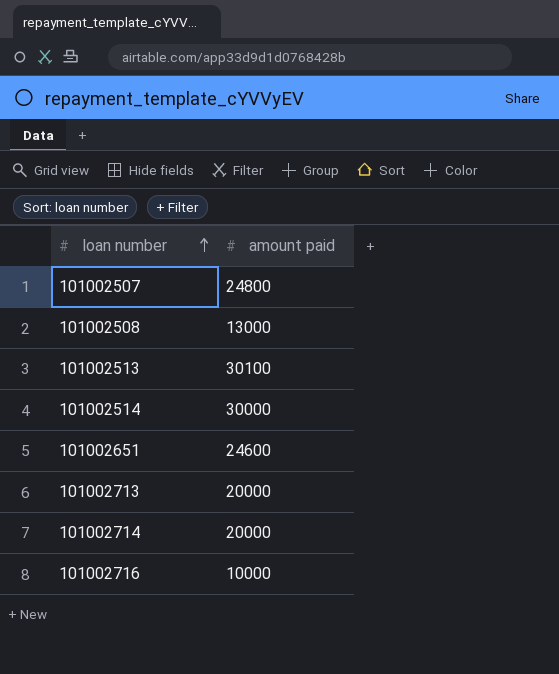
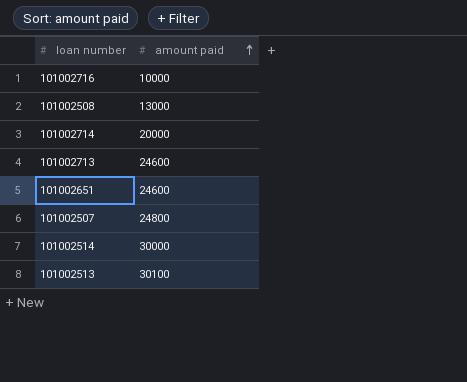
row order: loan number ascending -> amount paid ascending
101002713 | amount paid: 20000 -> 24600

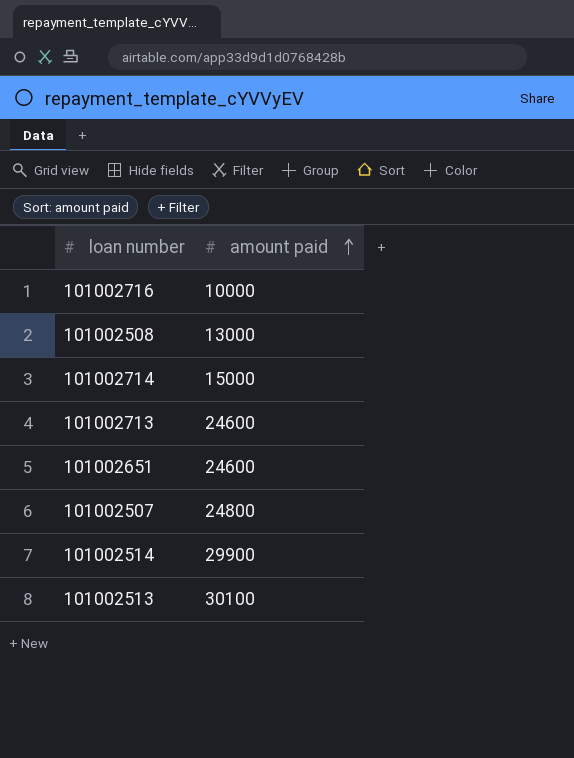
101002714 | amount paid: 20000 -> 15000
101002514 | amount paid: 30000 -> 29900

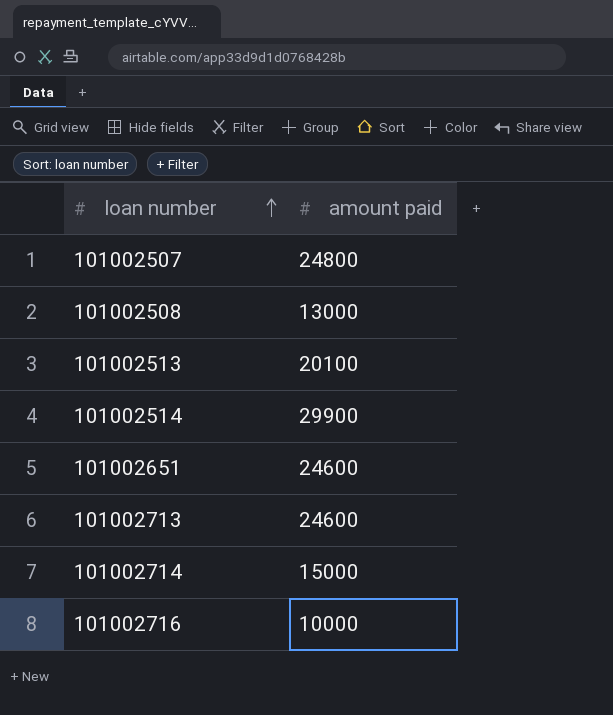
row order: amount paid ascending -> loan number ascending
101002513 | amount paid: 30100 -> 20100

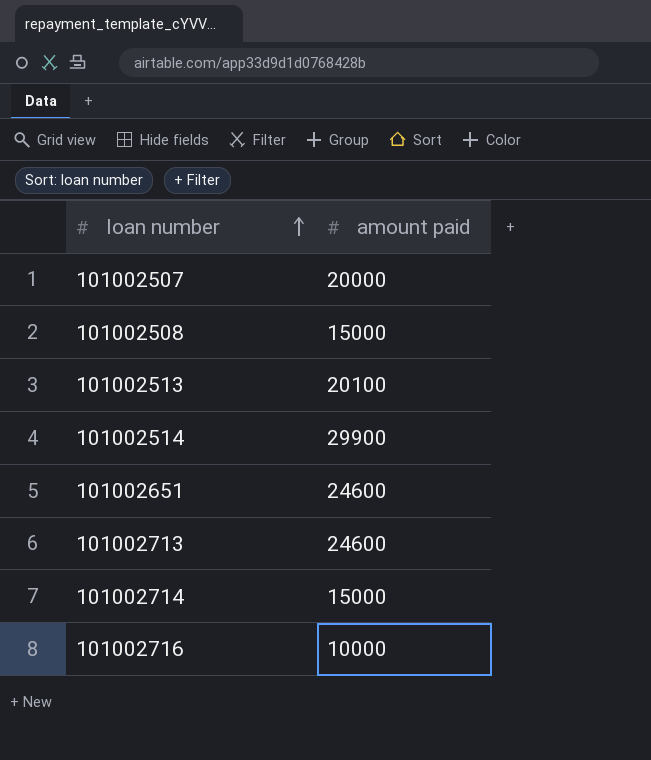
101002507 | amount paid: 24800 -> 20000
101002508 | amount paid: 13000 -> 15000

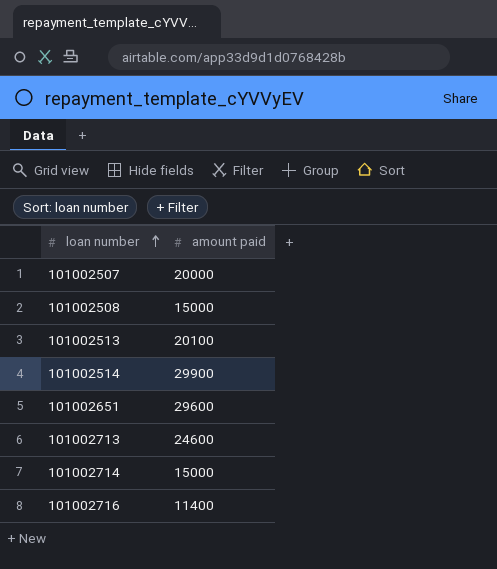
101002651 | amount paid: 24600 -> 29600
101002716 | amount paid: 10000 -> 11400

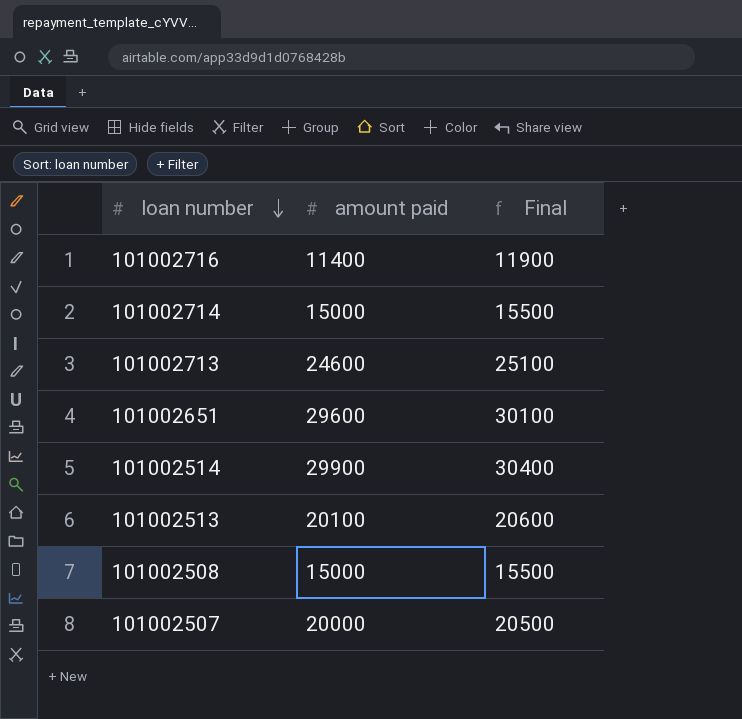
row order: loan number ascending -> loan number descending
column Final | formula: none -> [amount paid] + 500

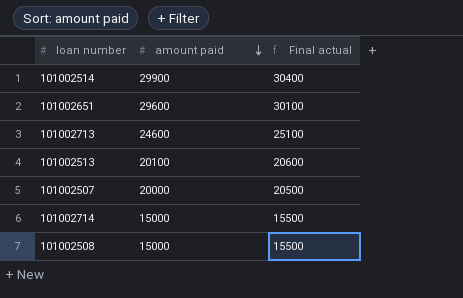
row order: loan number descending -> amount paid descending
column name: Final -> Final actual
row 101002716: 11400 | 11900 -> none

